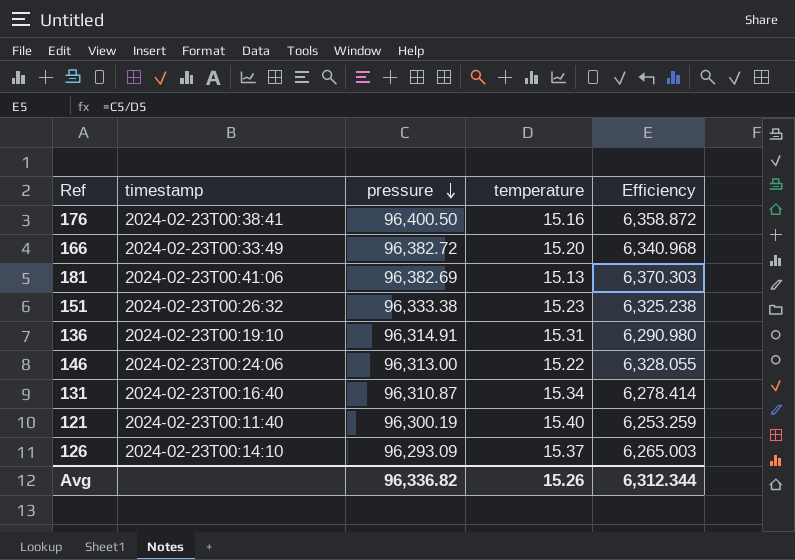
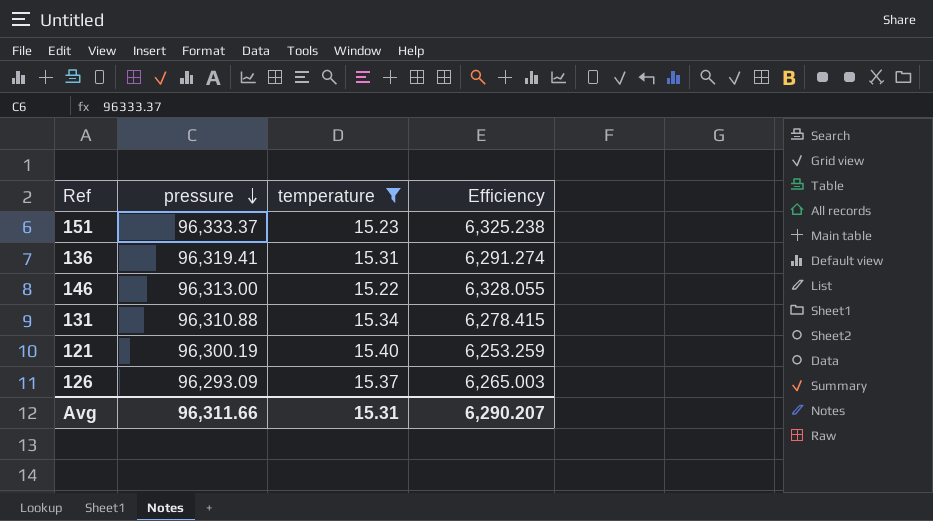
filter: none -> temperature >= 15.22
column timestamp | position: 2 -> none
151 | pressure: 96,333.38 -> 96,333.37
136 | pressure: 96,314.91 -> 96,319.41
136 | Efficiency: 6,290.980 -> 6,291.274
131 | pressure: 96,310.87 -> 96,310.88
131 | Efficiency: 6,278.414 -> 6,278.415
Avg | pressure: 96,336.82 -> 96,311.66
Avg | temperature: 15.26 -> 15.31
Avg | Efficiency: 6,312.344 -> 6,290.207

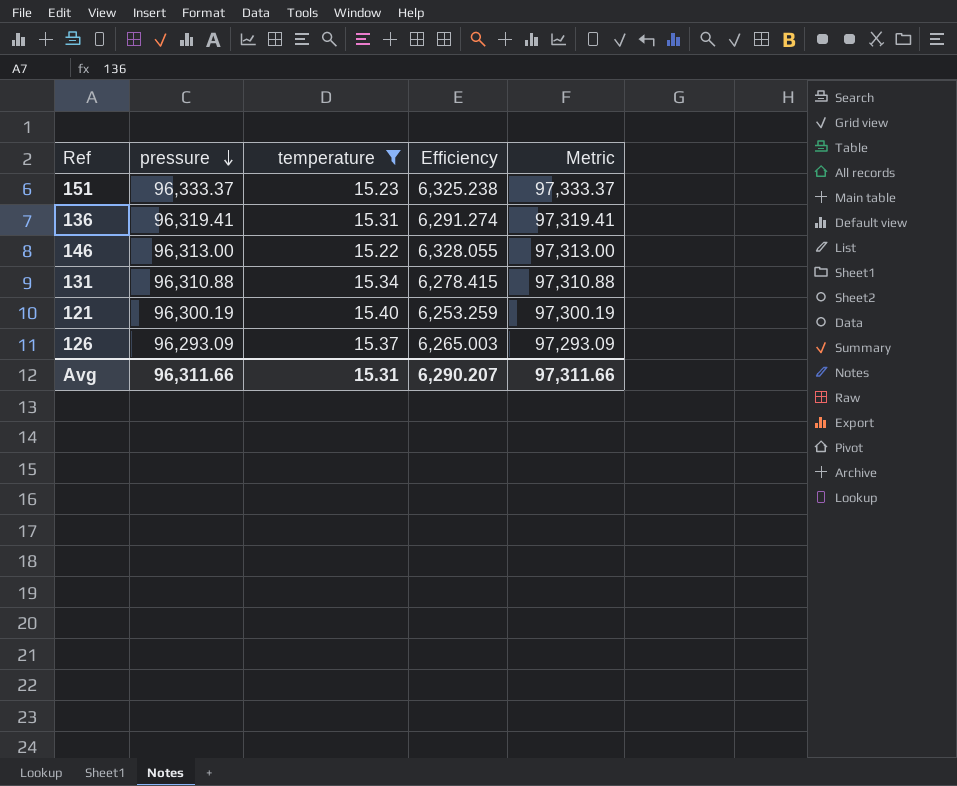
column Metric | formula: none -> [pressure] + 1000

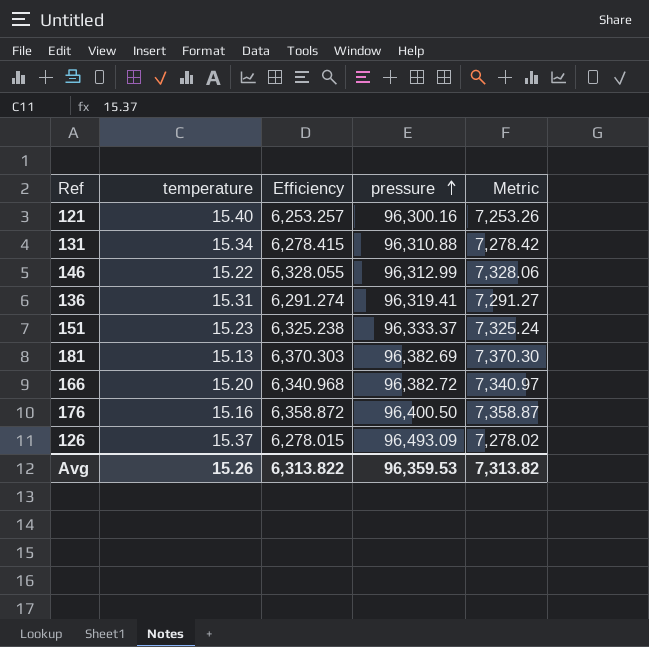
filter: temperature >= 15.22 -> none
row order: pressure descending -> pressure ascending
column pressure | position: 2 -> 4
column Metric | formula: [pressure] + 1000 -> [Efficiency] + 1000
121 | Efficiency: 6,253.259 -> 6,253.257
121 | pressure: 96,300.19 -> 96,300.16
146 | pressure: 96,313.00 -> 96,312.99
126 | Efficiency: 6,265.003 -> 6,278.015
126 | pressure: 96,293.09 -> 96,493.09
Avg | temperature: 15.31 -> 15.26
Avg | Efficiency: 6,290.207 -> 6,313.822
Avg | pressure: 96,311.66 -> 96,359.53
Avg | Metric: 97,311.66 -> 7,313.82

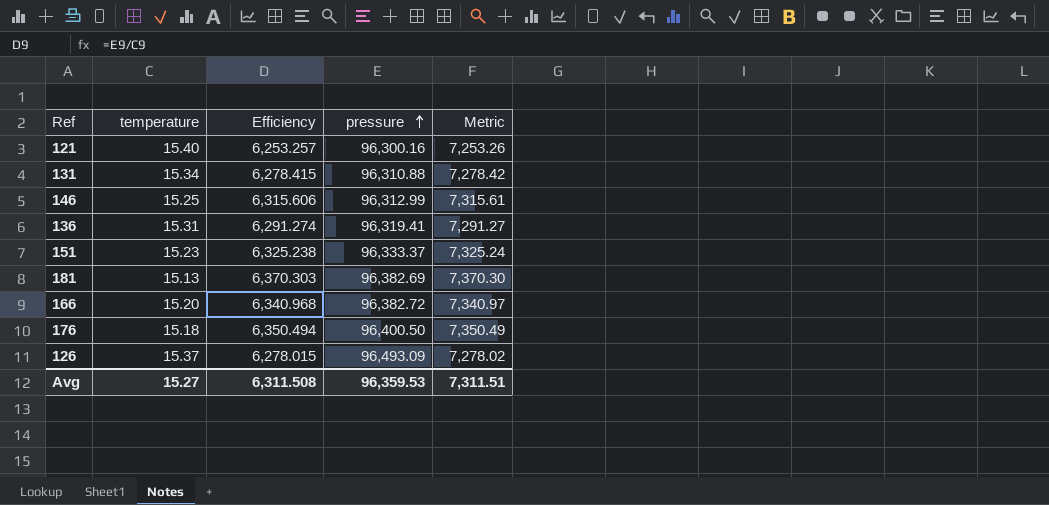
146 | temperature: 15.22 -> 15.25
146 | Efficiency: 6,328.055 -> 6,315.606
146 | Metric: 7,328.06 -> 7,315.61
176 | temperature: 15.16 -> 15.18
176 | Efficiency: 6,358.872 -> 6,350.494
176 | Metric: 7,358.87 -> 7,350.49
Avg | temperature: 15.26 -> 15.27
Avg | Efficiency: 6,313.822 -> 6,311.508
Avg | Metric: 7,313.82 -> 7,311.51

